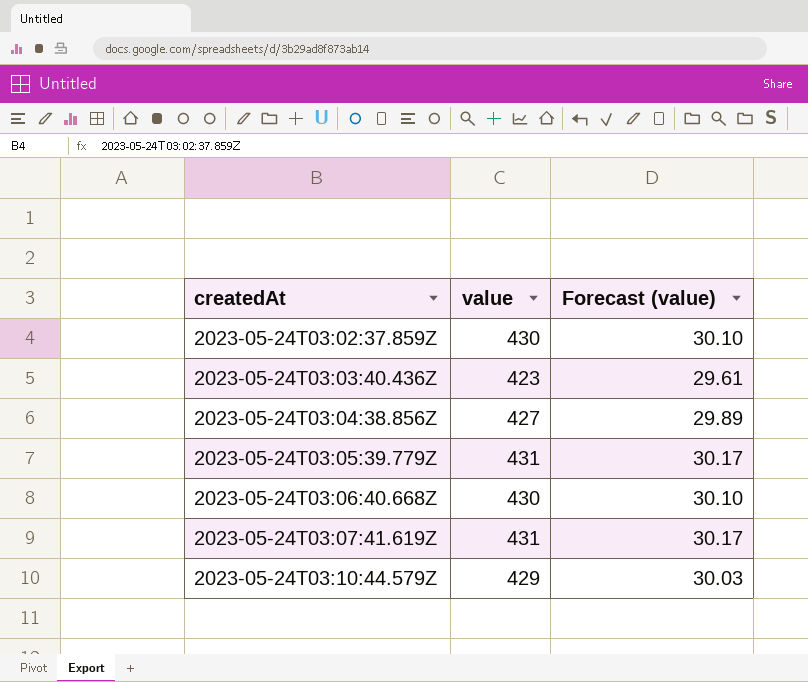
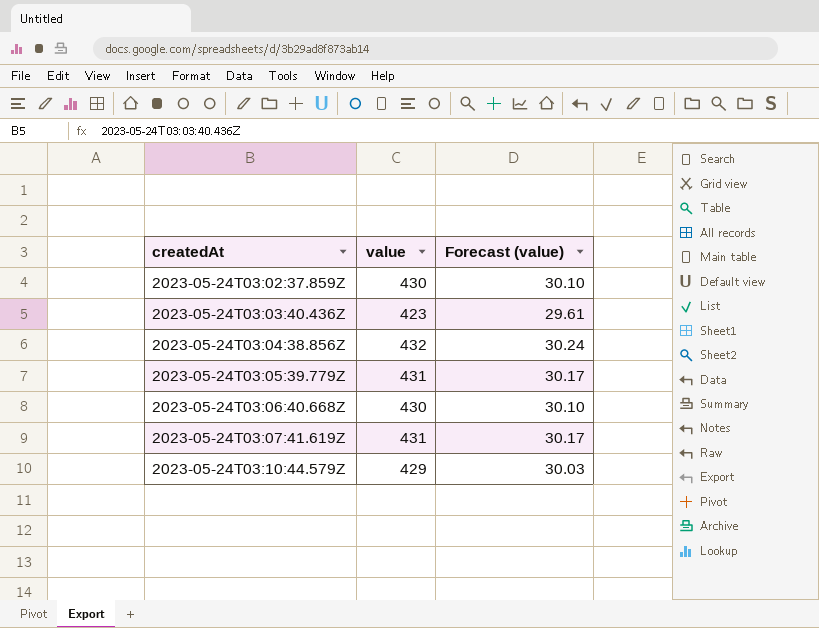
2023-05-24T03:04:38.856Z | value: 427 -> 432
2023-05-24T03:04:38.856Z | Forecast (value): 29.89 -> 30.24

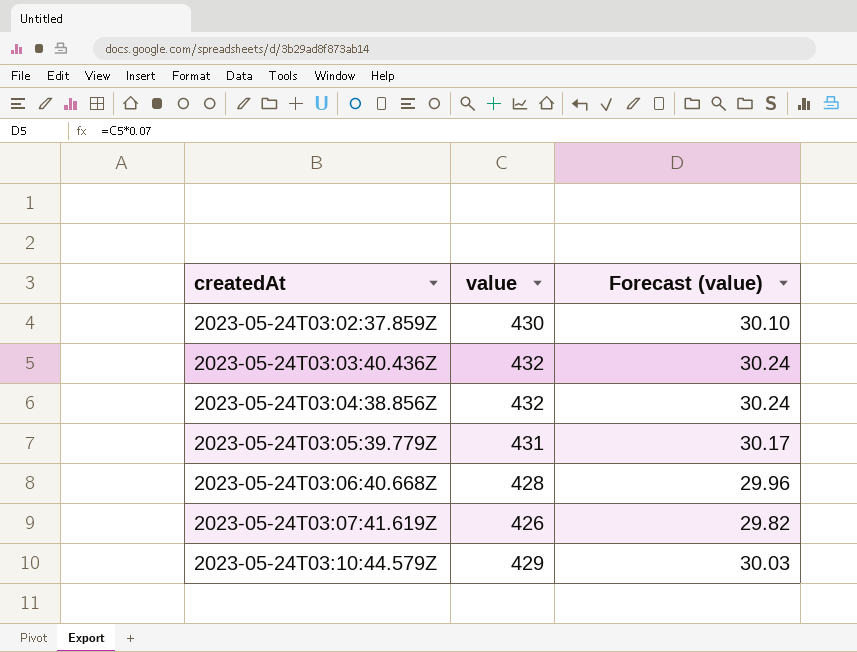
2023-05-24T03:03:40.436Z | value: 423 -> 432
2023-05-24T03:03:40.436Z | Forecast (value): 29.61 -> 30.24
2023-05-24T03:06:40.668Z | value: 430 -> 428
2023-05-24T03:06:40.668Z | Forecast (value): 30.10 -> 29.96
2023-05-24T03:07:41.619Z | value: 431 -> 426
2023-05-24T03:07:41.619Z | Forecast (value): 30.17 -> 29.82

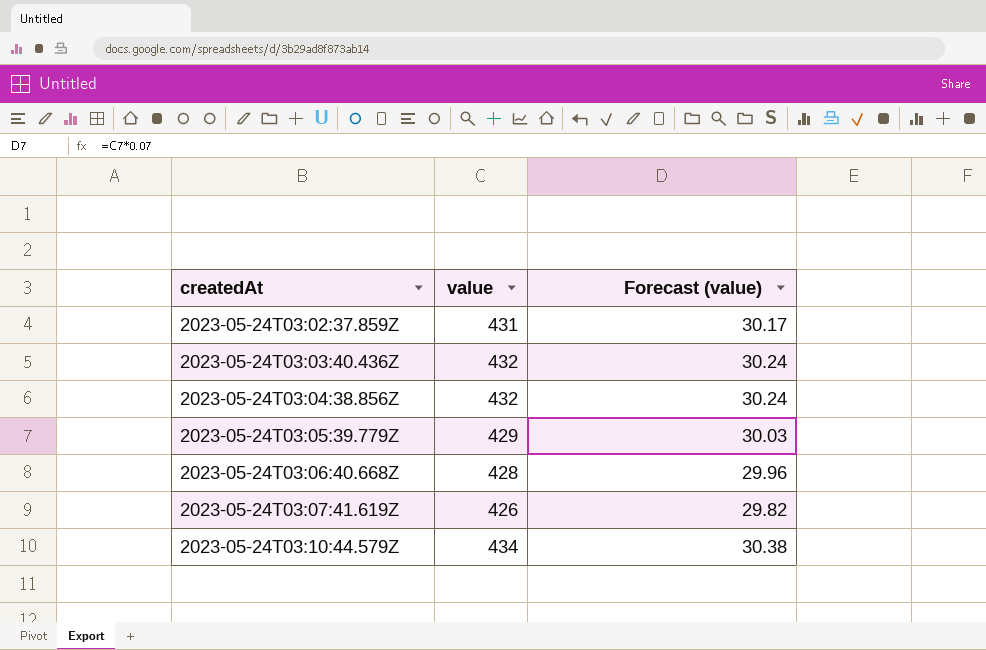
2023-05-24T03:02:37.859Z | value: 430 -> 431
2023-05-24T03:02:37.859Z | Forecast (value): 30.10 -> 30.17
2023-05-24T03:05:39.779Z | value: 431 -> 429
2023-05-24T03:05:39.779Z | Forecast (value): 30.17 -> 30.03
2023-05-24T03:10:44.579Z | value: 429 -> 434
2023-05-24T03:10:44.579Z | Forecast (value): 30.03 -> 30.38

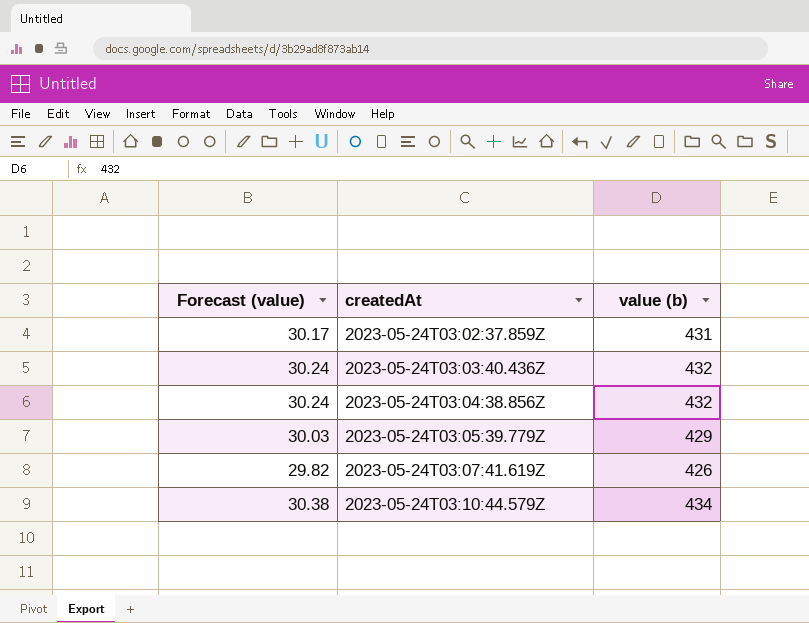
column Forecast (value) | position: 3 -> 1
column name: value -> value (b)
row 2023-05-24T03:06:40.668Z: 428 | 29.96 -> none

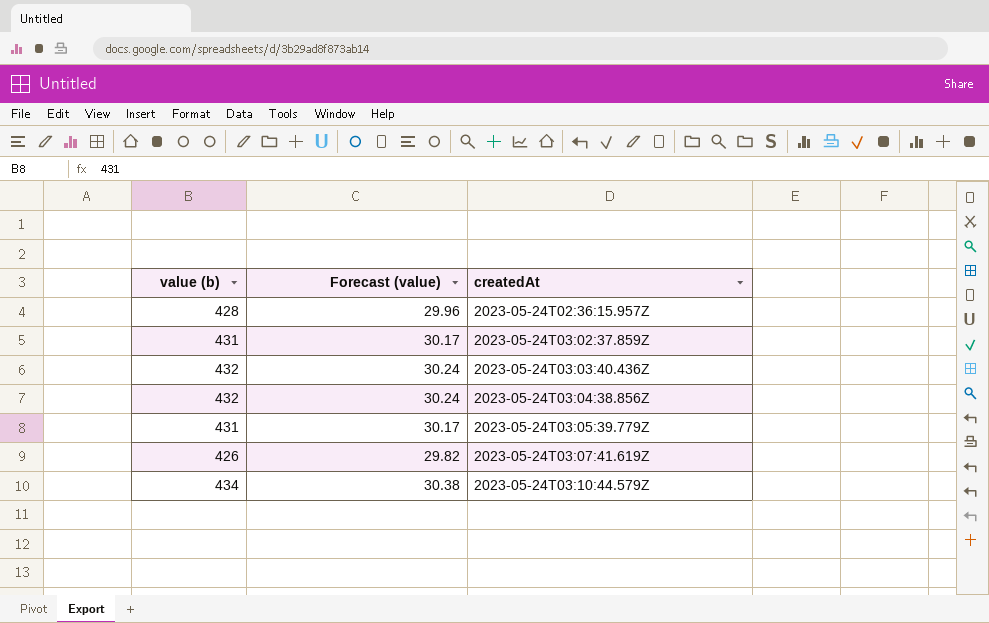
column value (b) | position: 3 -> 1
row 2023-05-24T02:36:15.957Z: none -> 428 | 29.96
2023-05-24T03:05:39.779Z | value (b): 429 -> 431
2023-05-24T03:05:39.779Z | Forecast (value): 30.03 -> 30.17

